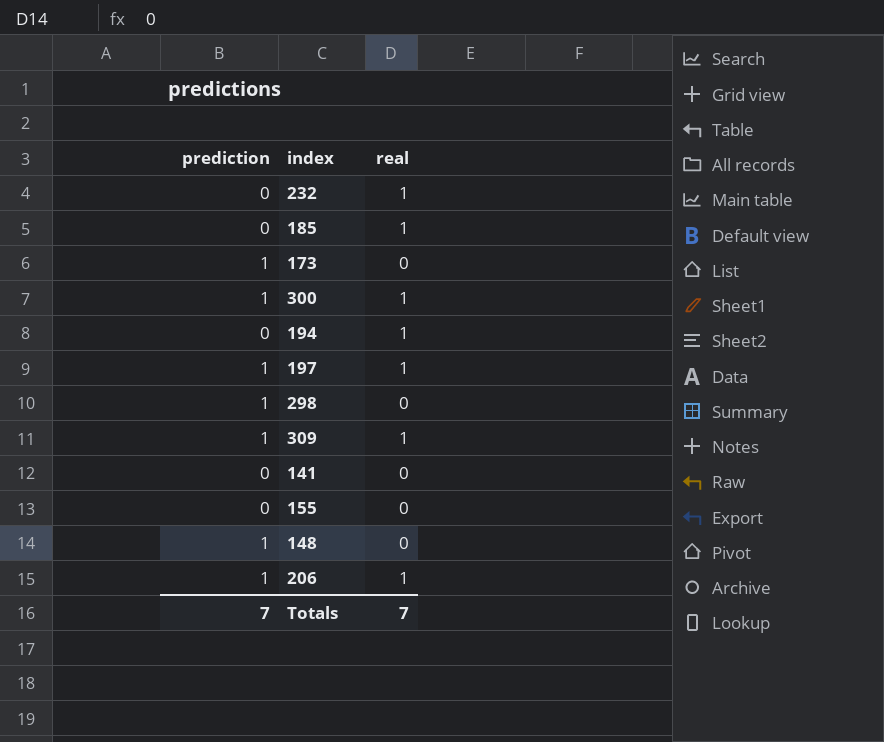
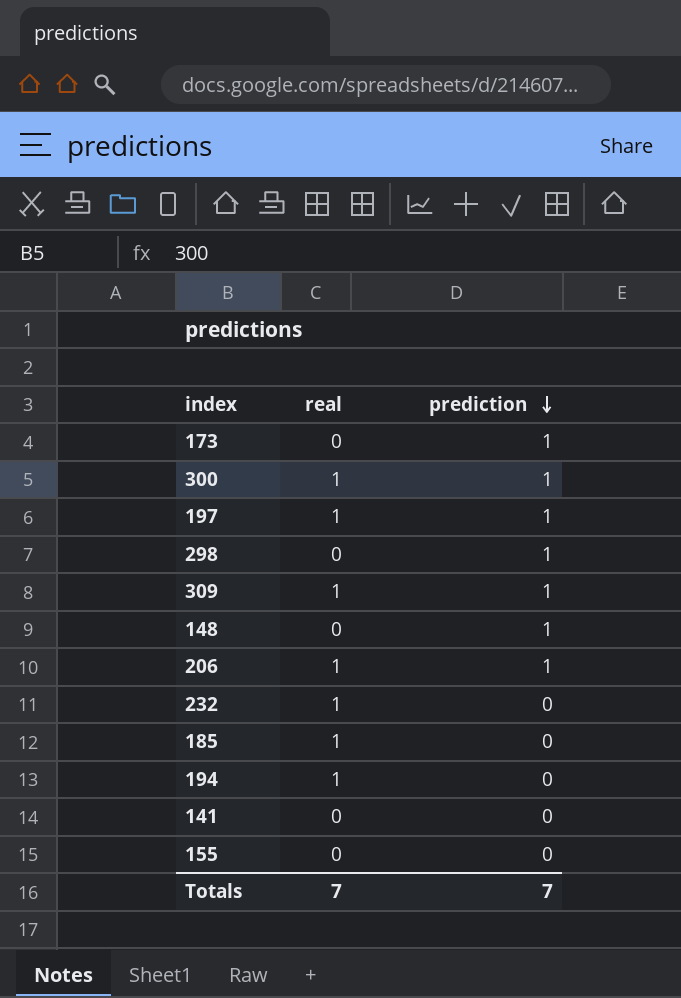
row order: none -> prediction descending
column prediction | position: 1 -> 3

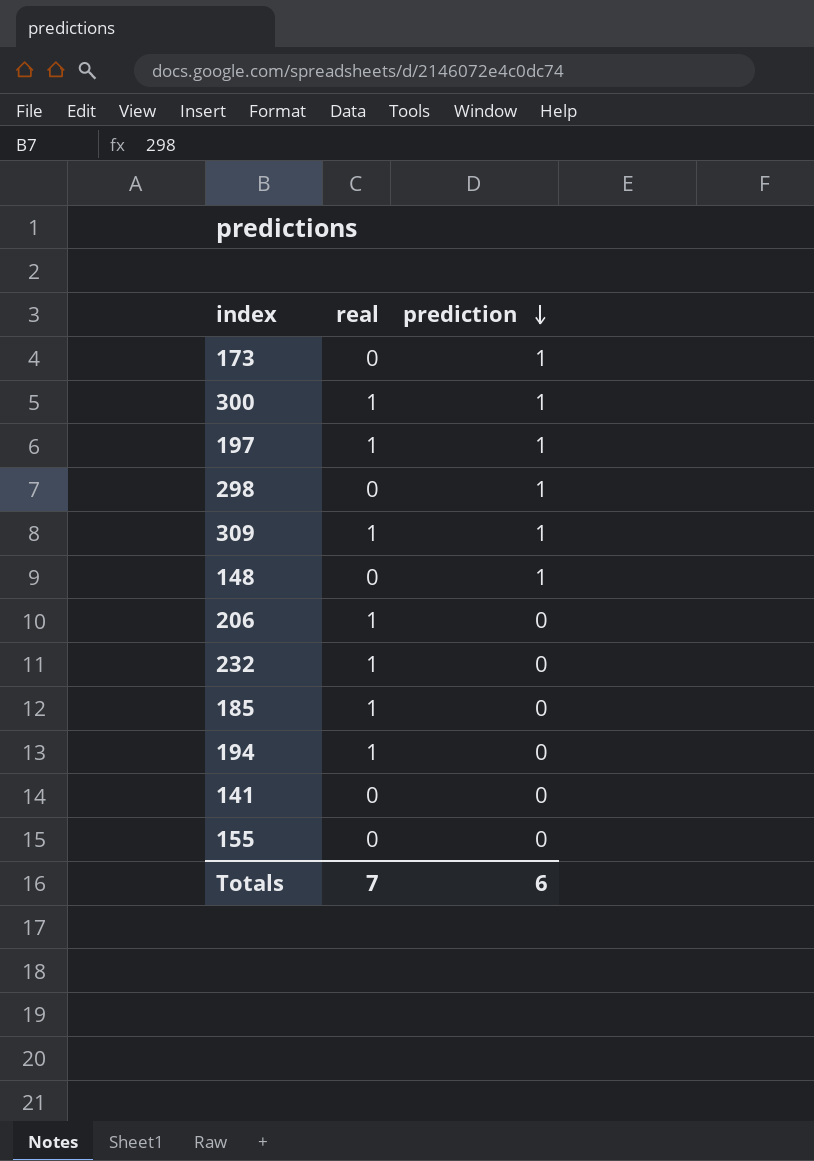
206 | prediction: 1 -> 0
Totals | prediction: 7 -> 6

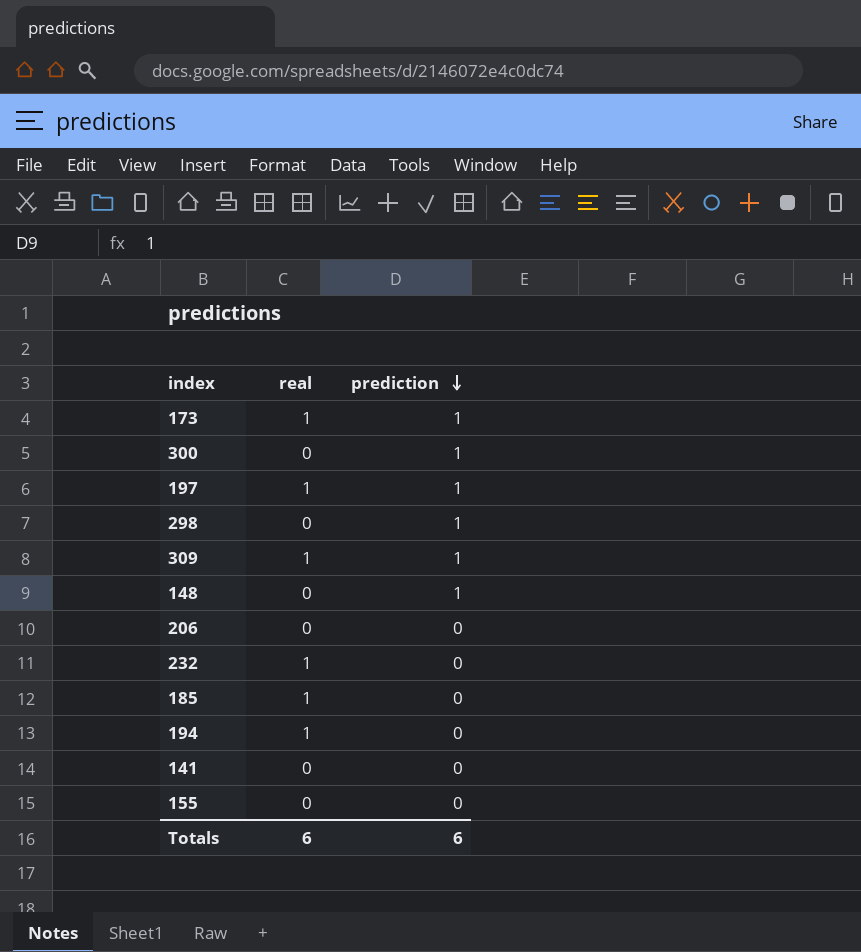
173 | real: 0 -> 1
300 | real: 1 -> 0
206 | real: 1 -> 0
Totals | real: 7 -> 6

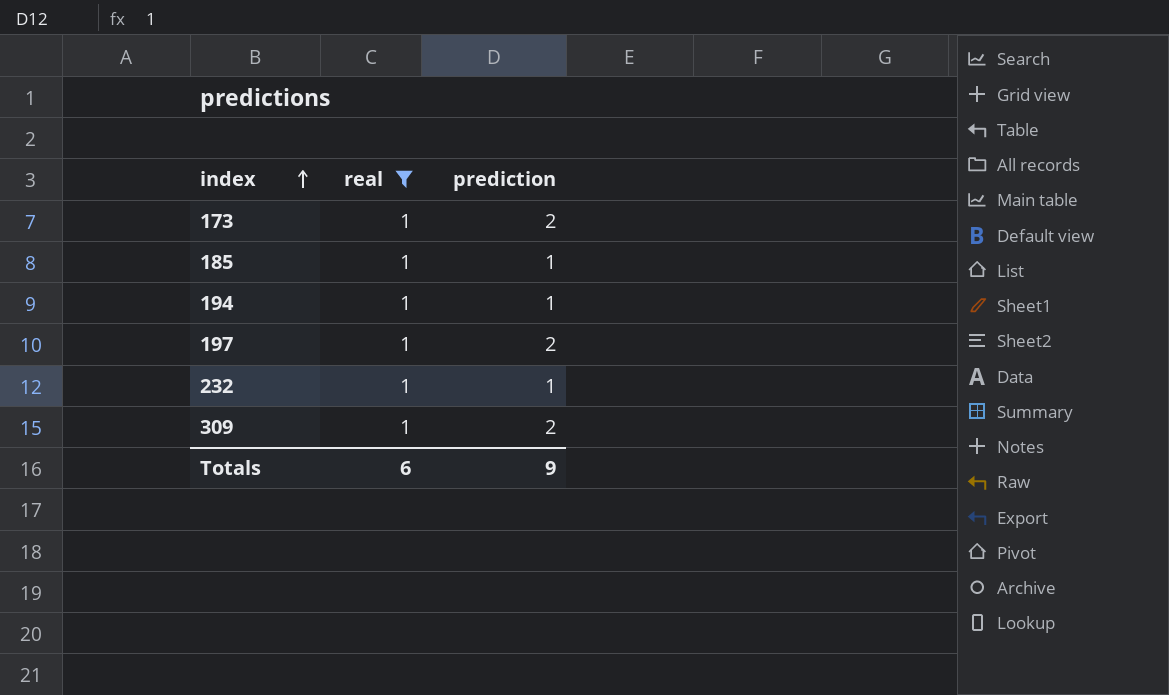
filter: none -> real = 1
row order: prediction descending -> index ascending
173 | prediction: 1 -> 2
185 | prediction: 0 -> 1
194 | prediction: 0 -> 1
197 | prediction: 1 -> 2
232 | prediction: 0 -> 1
309 | prediction: 1 -> 2
Totals | prediction: 6 -> 9

